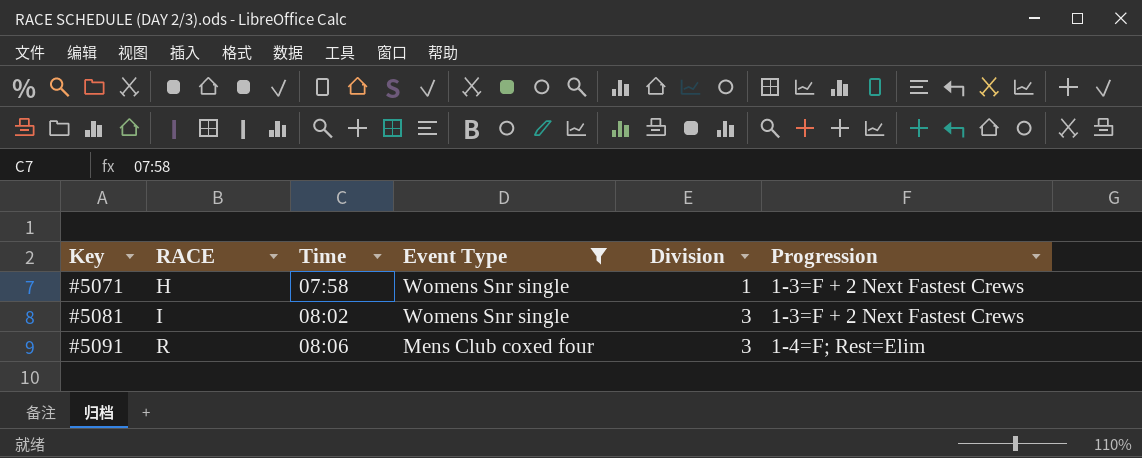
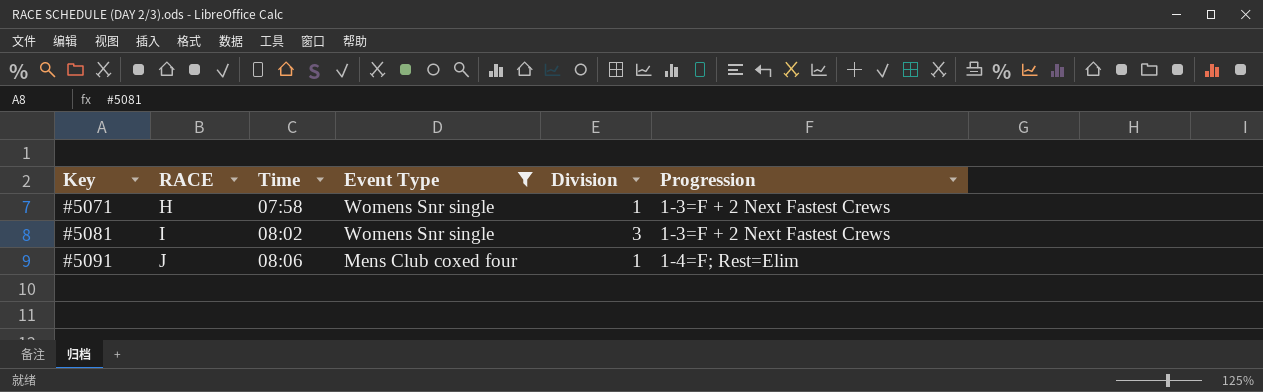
#5091 | RACE: R -> J
#5091 | Division: 3 -> 1

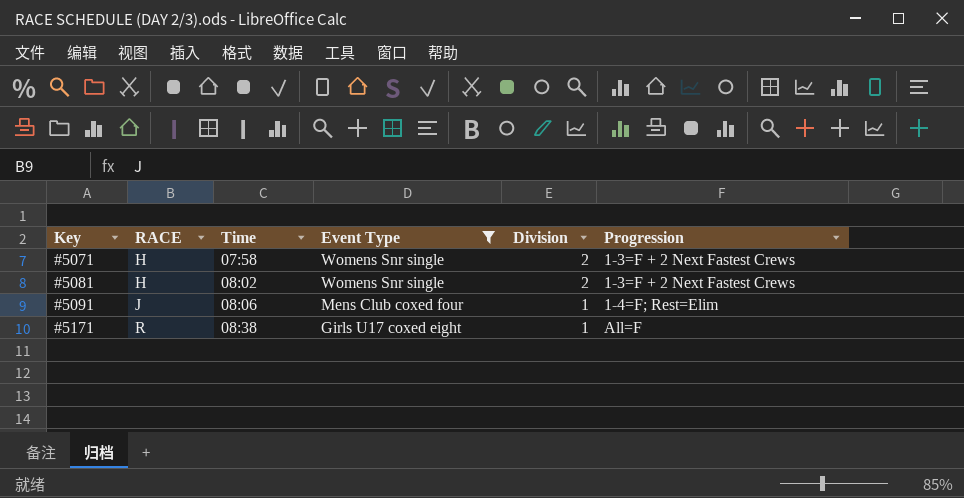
#5071 | Division: 1 -> 2
#5081 | RACE: I -> H
#5081 | Division: 3 -> 2
row #5171: none -> R | 08:38 | Girls U17 coxed eight | 1 | All=F

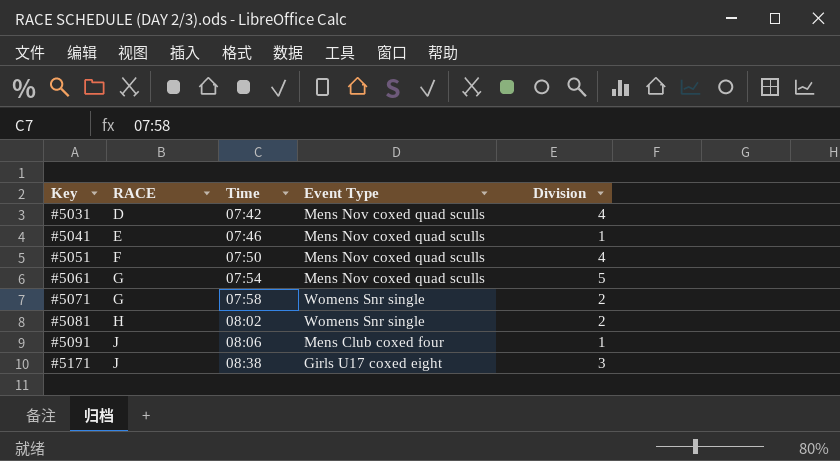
filter: Event Type != Mens Nov coxed quad sculls -> none
column Progression | position: 6 -> none
#5071 | RACE: H -> G
#5171 | RACE: R -> J
#5171 | Division: 1 -> 3

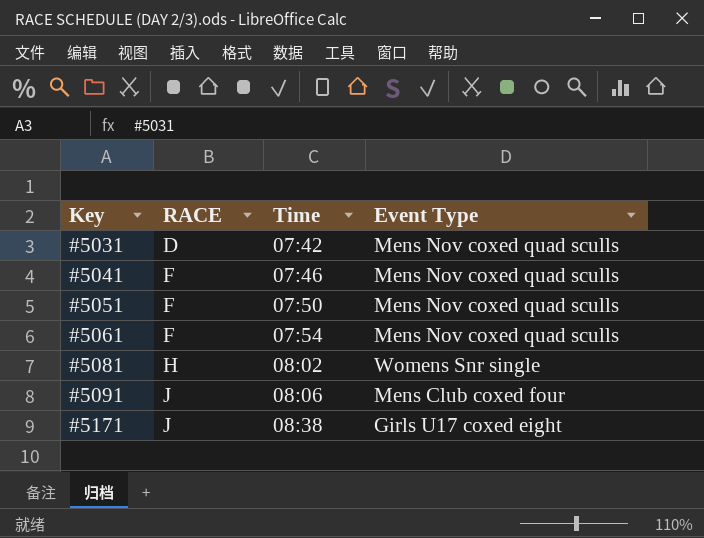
column Division | position: 5 -> none
row #5071: G | 07:58 | Womens Snr single | 2 -> none
#5041 | RACE: E -> F
#5061 | RACE: G -> F

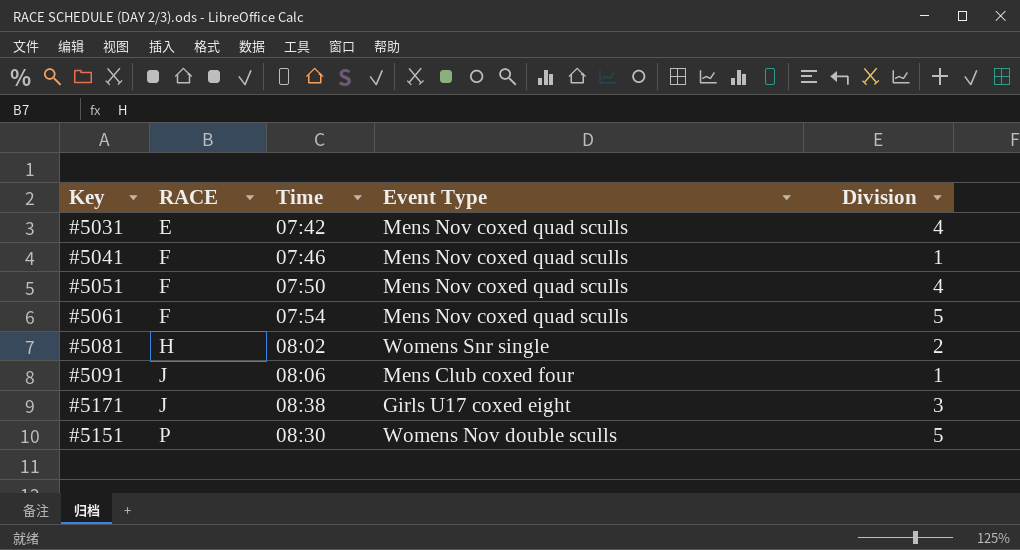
column Division | position: none -> 5
#5031 | RACE: D -> E
row #5151: none -> P | 08:30 | Womens Nov double sculls | 5

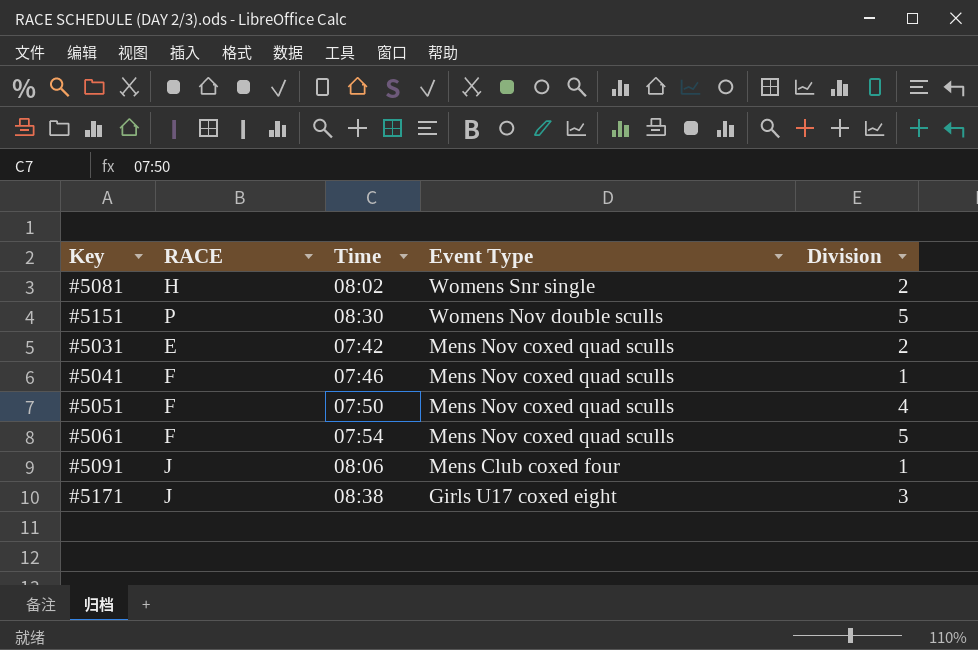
row order: RACE ascending -> Event Type descending
#5031 | Division: 4 -> 2

